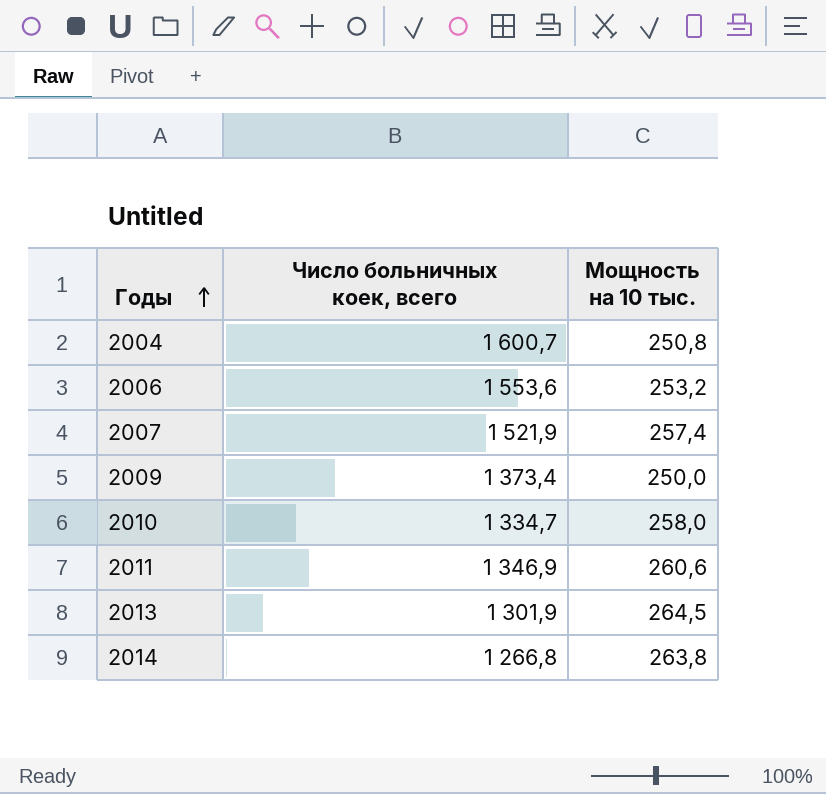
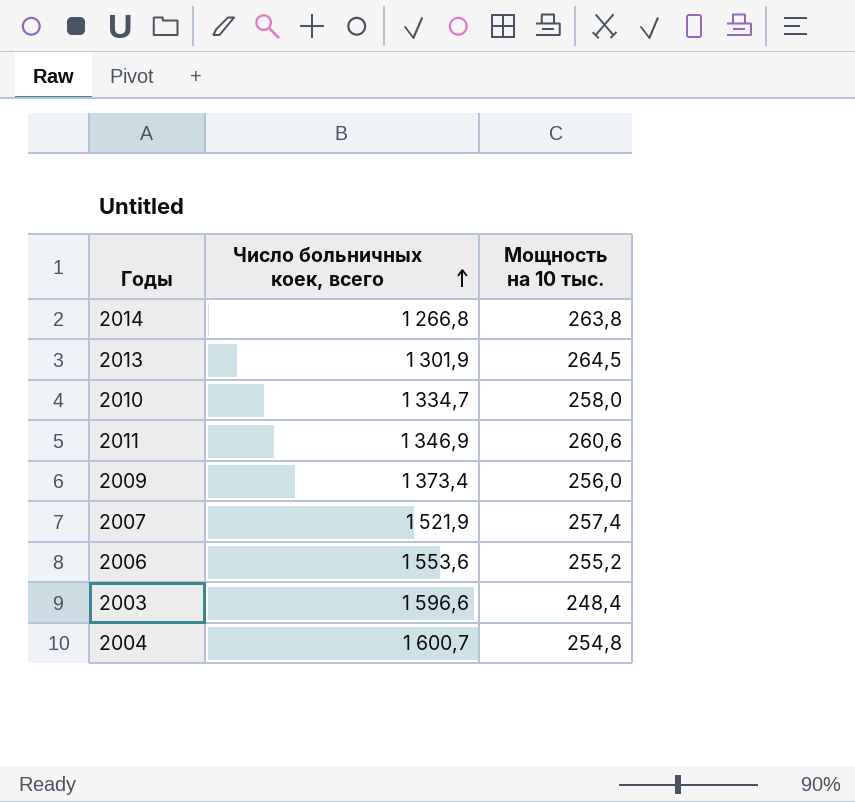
row order: Годы ascending -> Число больничных коек, всего ascending
2009 | Мощность на 10 тыс.: 250,0 -> 256,0
2006 | Мощность на 10 тыс.: 253,2 -> 255,2
row 2003: none -> 1 596,6 | 248,4
2004 | Мощность на 10 тыс.: 250,8 -> 254,8

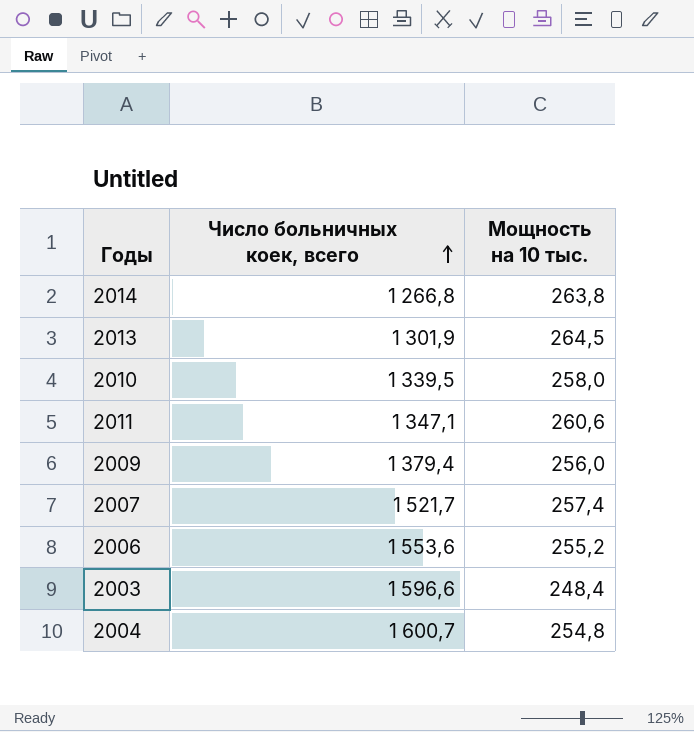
2010 | Число больничных коек, всего: 1 334,7 -> 1 339,5
2011 | Число больничных коек, всего: 1 346,9 -> 1 347,1
2009 | Число больничных коек, всего: 1 373,4 -> 1 379,4
2007 | Число больничных коек, всего: 1 521,9 -> 1 521,7

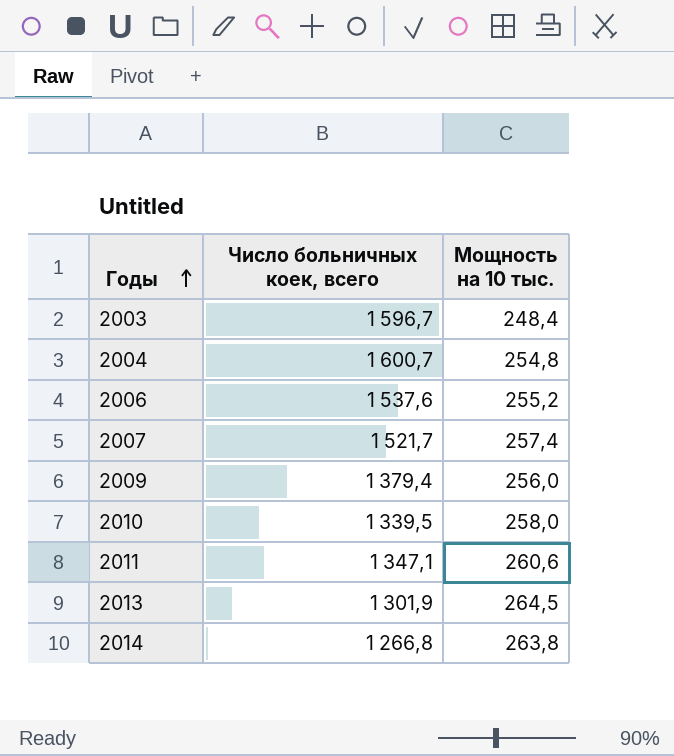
row order: Число больничных коек, всего ascending -> Годы ascending
2003 | Число больничных коек, всего: 1 596,6 -> 1 596,7
2006 | Число больничных коек, всего: 1 553,6 -> 1 537,6

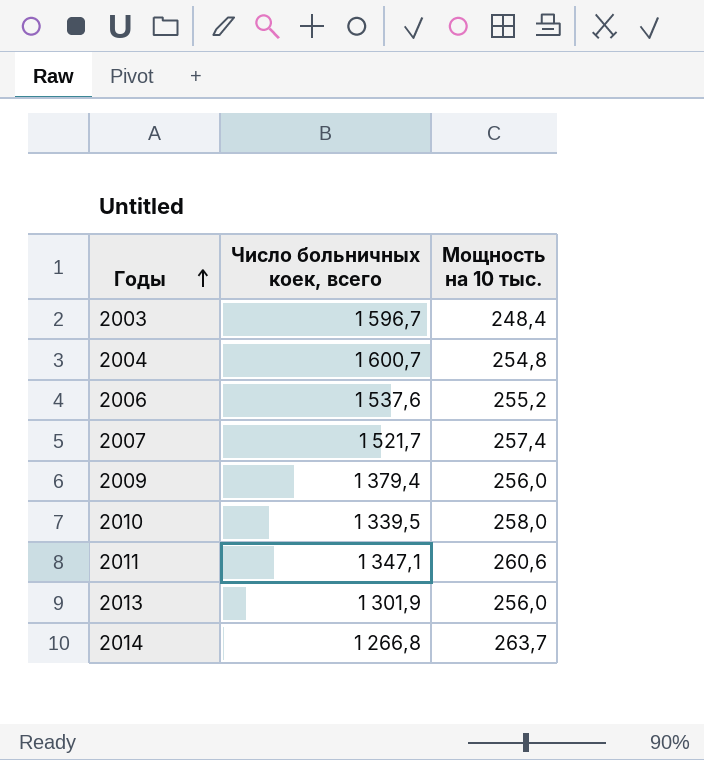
2013 | Мощность на 10 тыс.: 264,5 -> 256,0
2014 | Мощность на 10 тыс.: 263,8 -> 263,7

